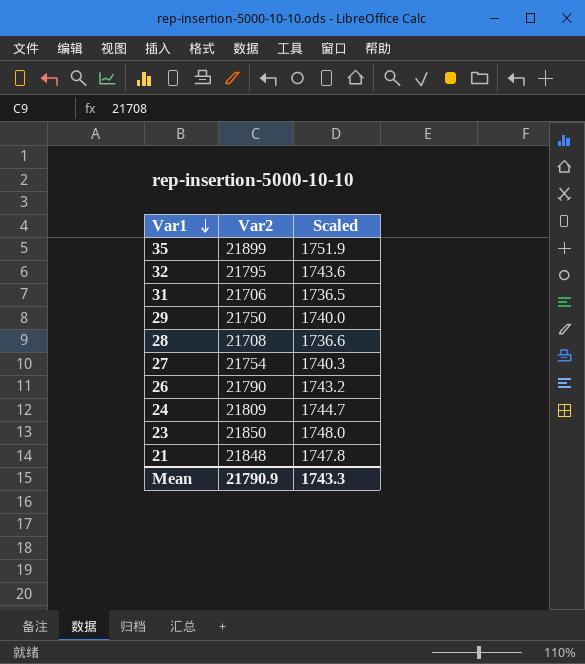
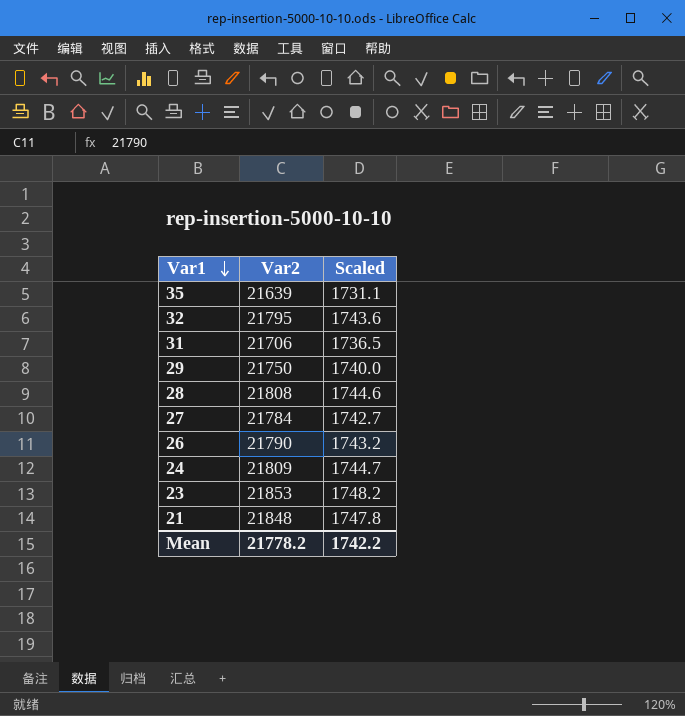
35 | Var2: 21899 -> 21639
35 | Scaled: 1751.9 -> 1731.1
28 | Var2: 21708 -> 21808
28 | Scaled: 1736.6 -> 1744.6
27 | Var2: 21754 -> 21784
27 | Scaled: 1740.3 -> 1742.7
23 | Var2: 21850 -> 21853
23 | Scaled: 1748.0 -> 1748.2
Mean | Var2: 21790.9 -> 21778.2
Mean | Scaled: 1743.3 -> 1742.2

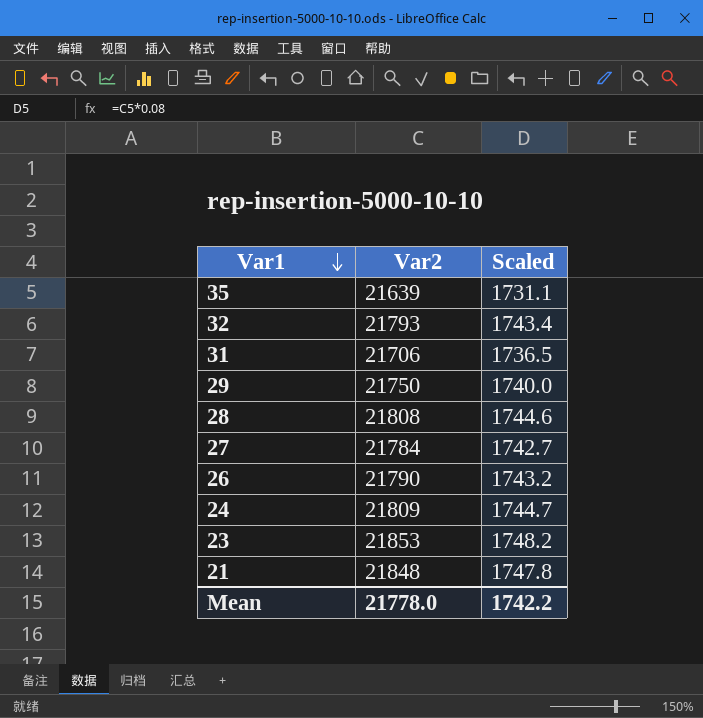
32 | Var2: 21795 -> 21793
32 | Scaled: 1743.6 -> 1743.4
Mean | Var2: 21778.2 -> 21778.0

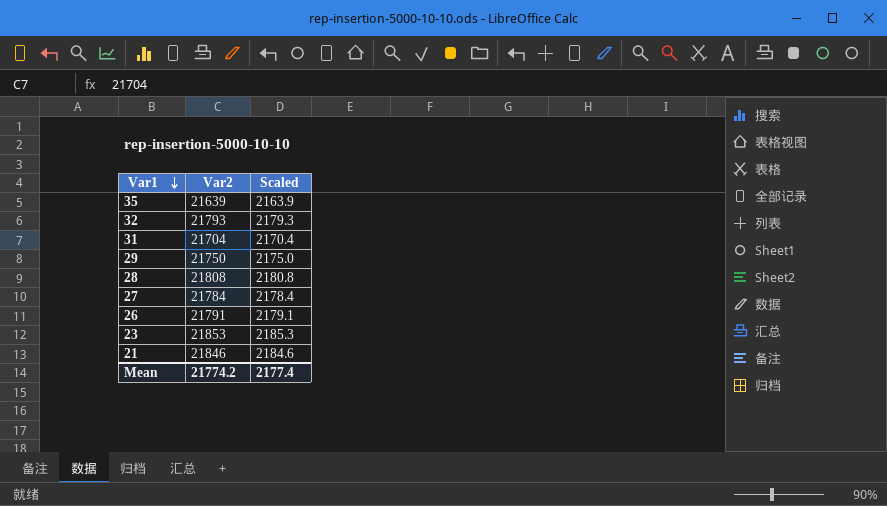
column Scaled | formula: [Var2] * 0.08 -> [Var2] * 0.1
row 24: 21809 | 1744.7 -> none
31 | Var2: 21706 -> 21704
26 | Var2: 21790 -> 21791
21 | Var2: 21848 -> 21846
Mean | Var2: 21778.0 -> 21774.2
Mean | Scaled: 1742.2 -> 2177.4

